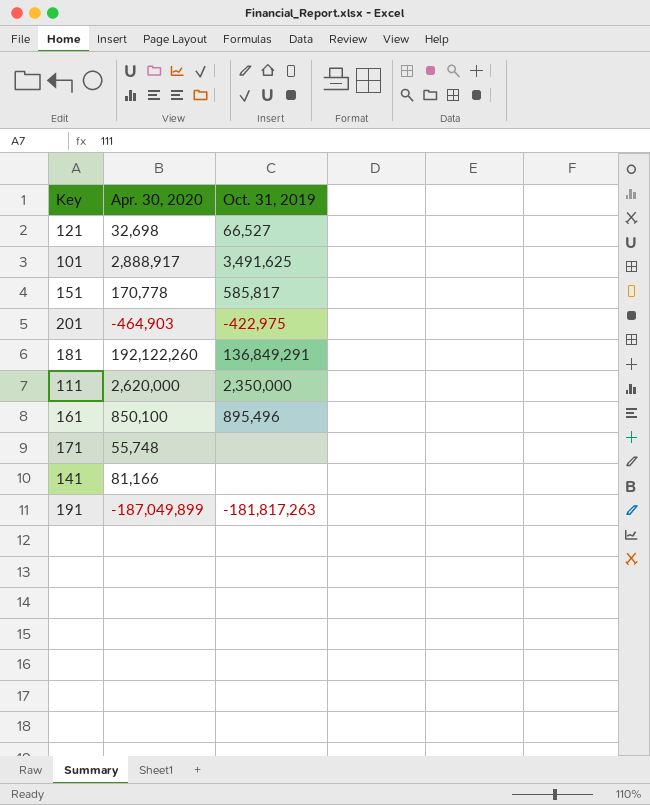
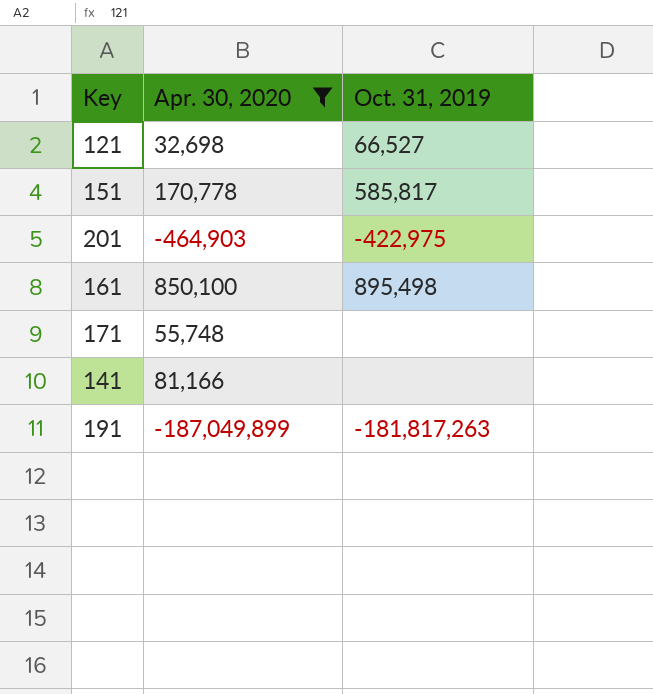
filter: none -> Apr. 30, 2020 <= 850,100
161 | Oct. 31, 2019: 895,496 -> 895,498

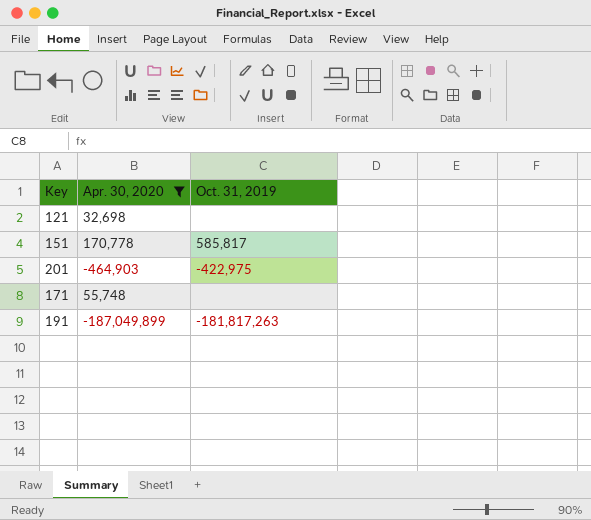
row 161: 850,100 | 895,498 -> none
row 141: 81,166 | none -> none
121 | Oct. 31, 2019: 66,527 -> none

